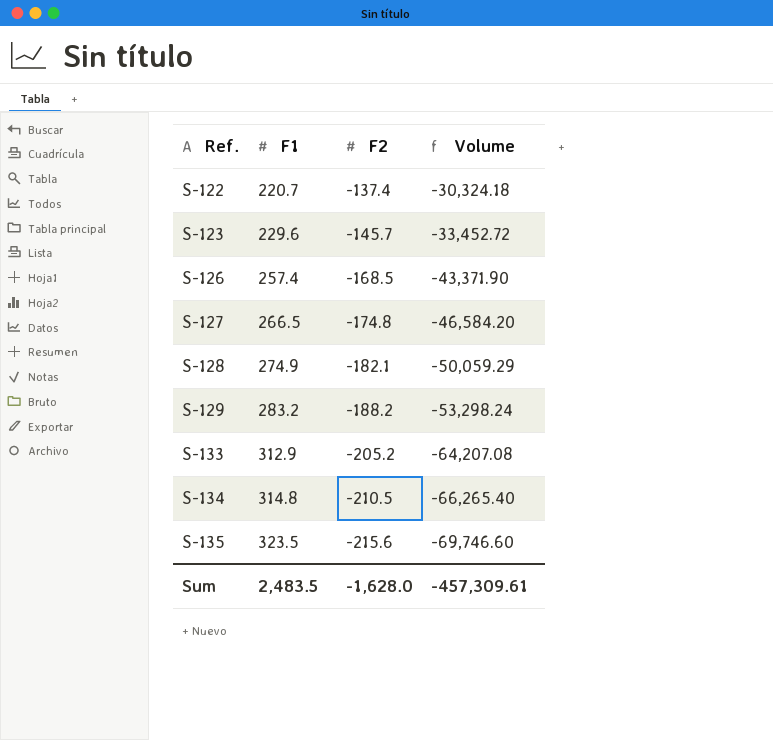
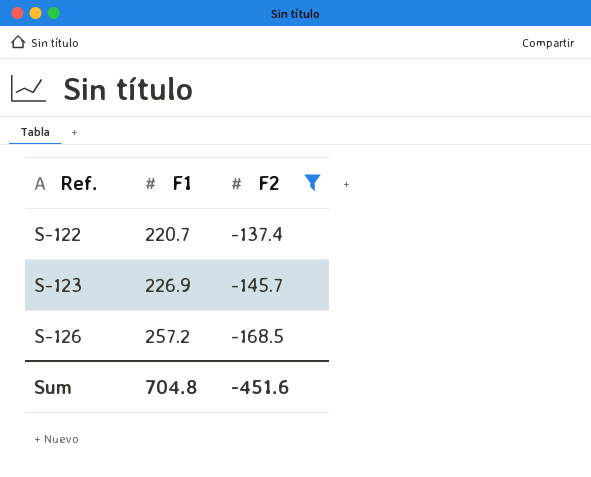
filter: none -> F2 >= -168.5
column Volume | formula: [F1] * [F2] -> none
S-123 | F1: 229.6 -> 226.9
S-126 | F1: 257.4 -> 257.2
Sum | F1: 2,483.5 -> 704.8
Sum | F2: -1,628.0 -> -451.6

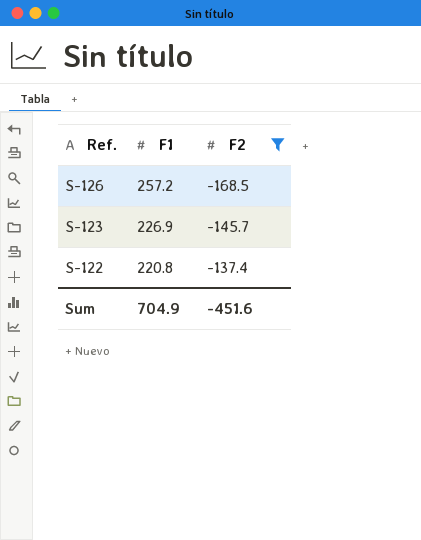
row order: Ref. ascending -> Ref. descending
S-122 | F1: 220.7 -> 220.8
Sum | F1: 704.8 -> 704.9

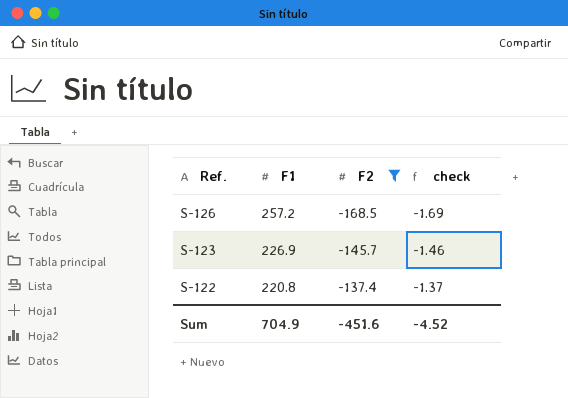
column check | formula: none -> [F2] * 0.01

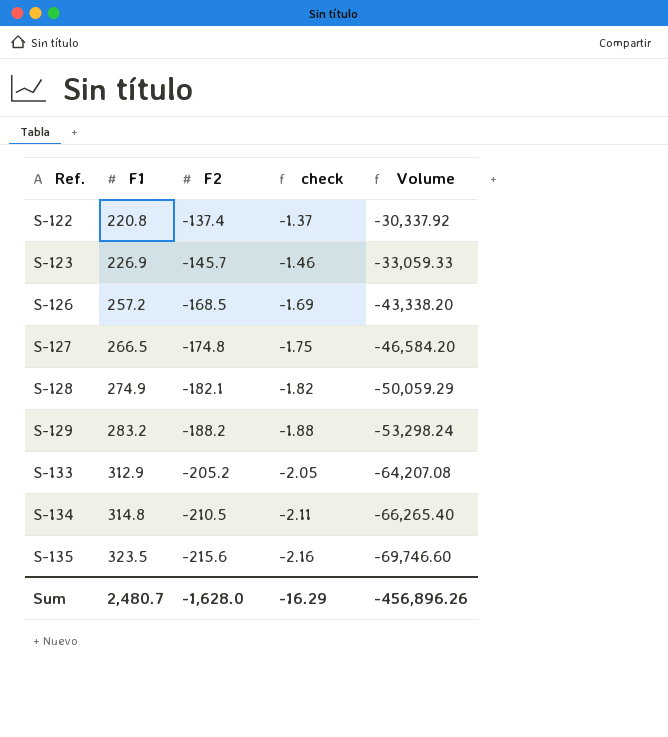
filter: F2 >= -168.5 -> none
row order: Ref. descending -> Ref. ascending
column Volume | formula: none -> [F1] * [F2]
Sum | F1: 704.9 -> 2,480.7
Sum | F2: -451.6 -> -1,628.0
Sum | check: -4.52 -> -16.29

